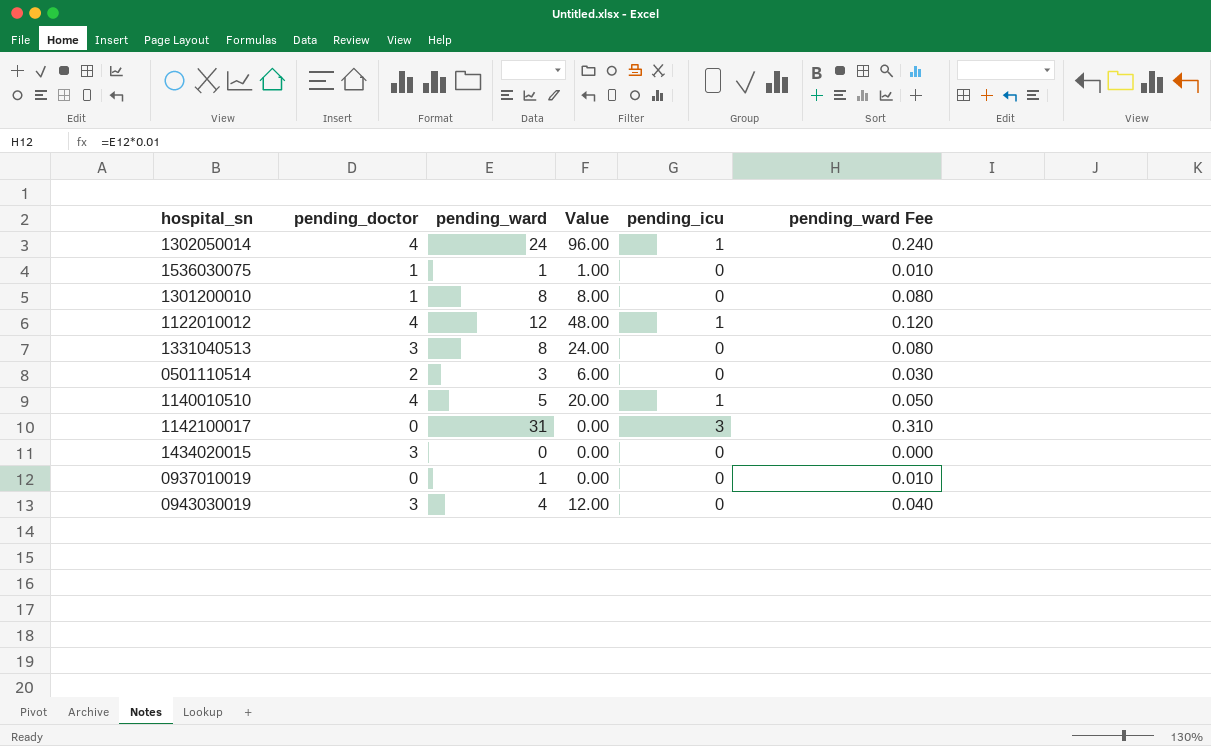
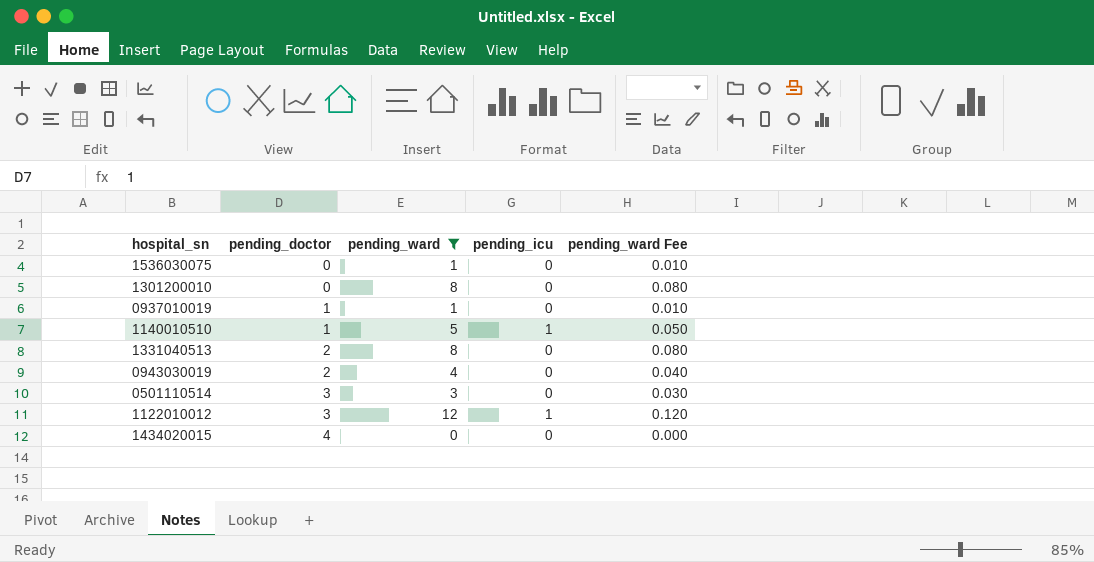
filter: none -> pending_ward <= 12
row order: none -> pending_doctor ascending
column Value | formula: [pending_doctor] * [pending_ward] -> none
1536030075 | pending_doctor: 1 -> 0
1301200010 | pending_doctor: 1 -> 0
0937010019 | pending_doctor: 0 -> 1
1140010510 | pending_doctor: 4 -> 1
1331040513 | pending_doctor: 3 -> 2
0943030019 | pending_doctor: 3 -> 2
0501110514 | pending_doctor: 2 -> 3
1122010012 | pending_doctor: 4 -> 3
1434020015 | pending_doctor: 3 -> 4

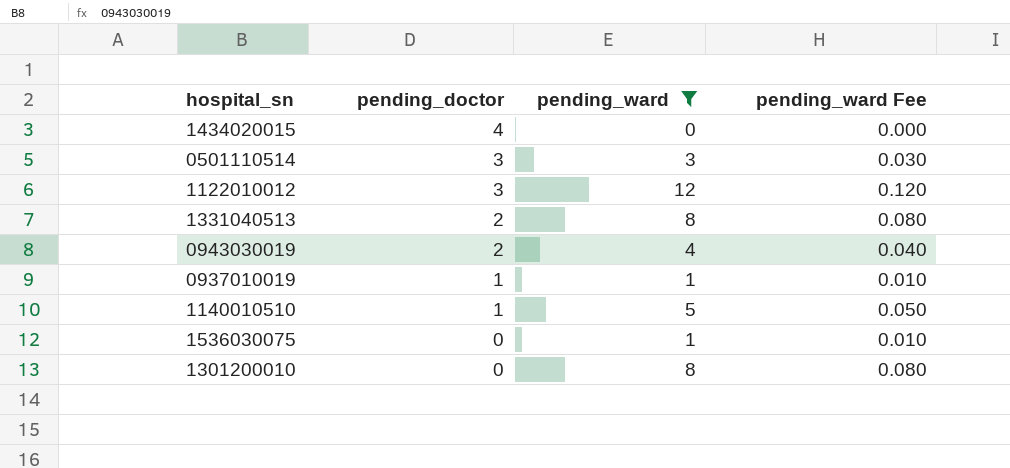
row order: pending_doctor ascending -> pending_doctor descending
column pending_icu | position: 4 -> none

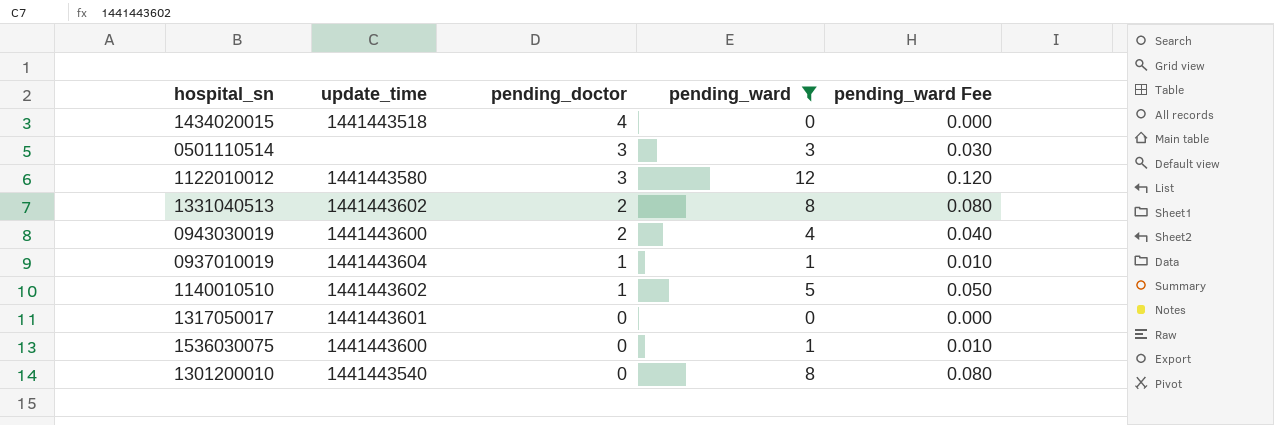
column update_time | position: none -> 2
row 1317050017: none -> 1441443601 | 0 | 0 | 0.000

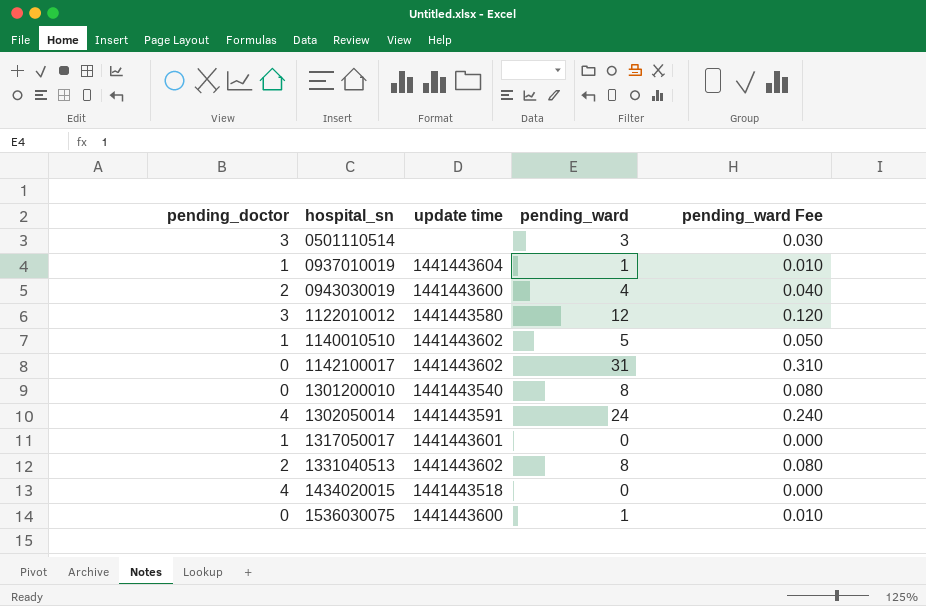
filter: pending_ward <= 12 -> none
row order: pending_doctor descending -> hospital_sn ascending
column pending_doctor | position: 3 -> 1
column name: update_time -> update time
1317050017 | pending_doctor: 0 -> 1

